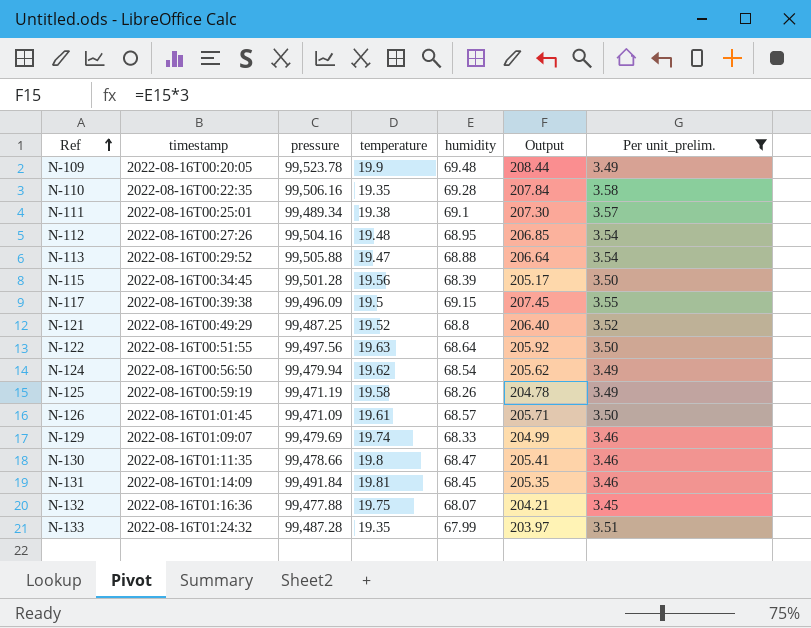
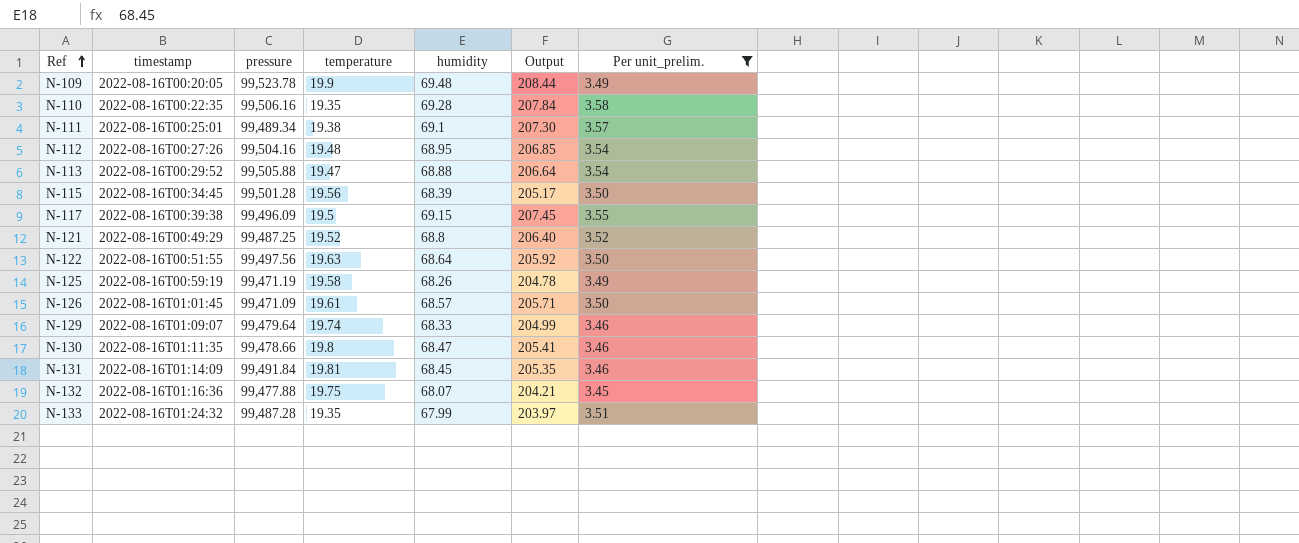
row N-124: 2022-08-16T00:56:50 | 99,479.94 | 19.62 | 68.54 | 205.62 | 3.49 -> none
N-129 | pressure: 99,479.69 -> 99,479.64

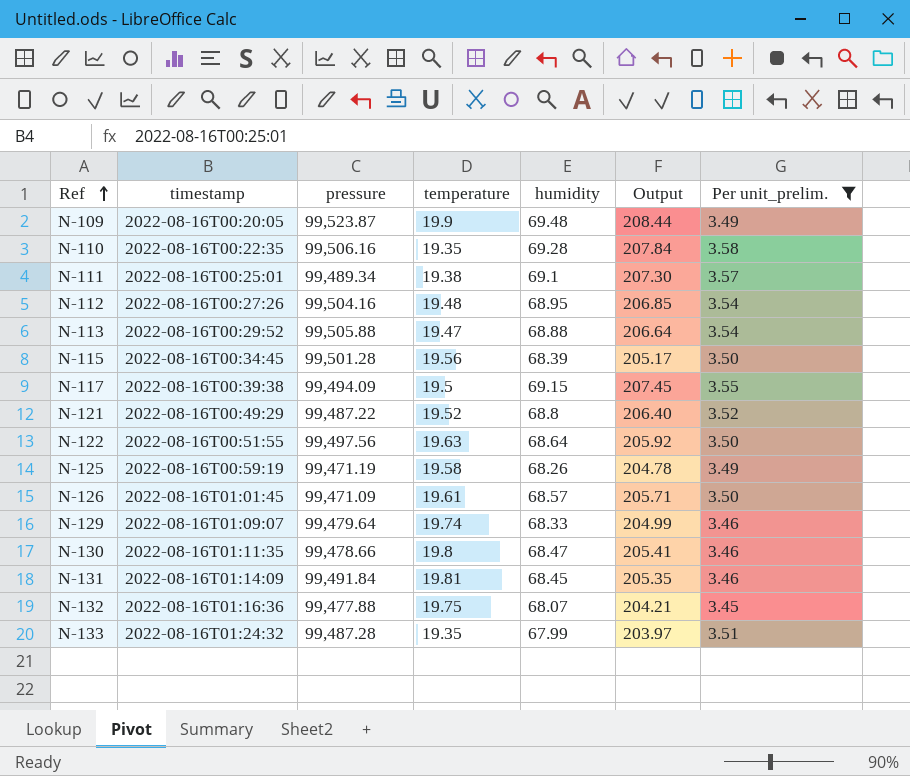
N-109 | pressure: 99,523.78 -> 99,523.87
N-117 | pressure: 99,496.09 -> 99,494.09
N-121 | pressure: 99,487.25 -> 99,487.22

